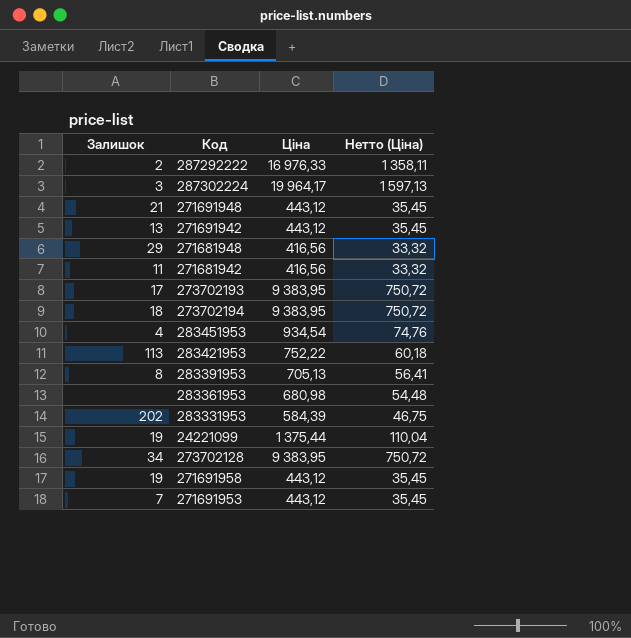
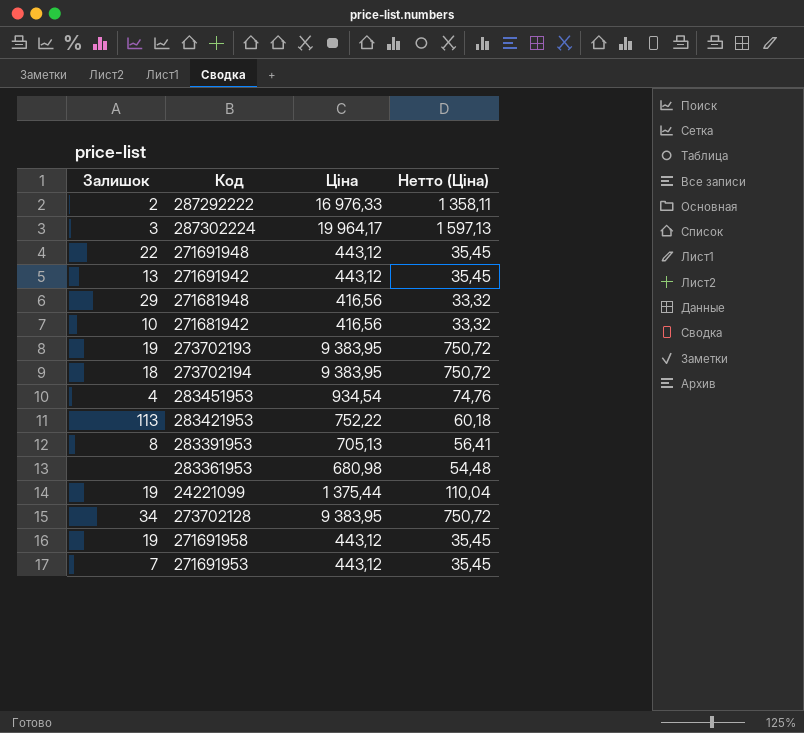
row 283331953: 202 | 584,39 | 46,75 -> none
271691948 | Залишок: 21 -> 22
271681942 | Залишок: 11 -> 10
273702193 | Залишок: 17 -> 19

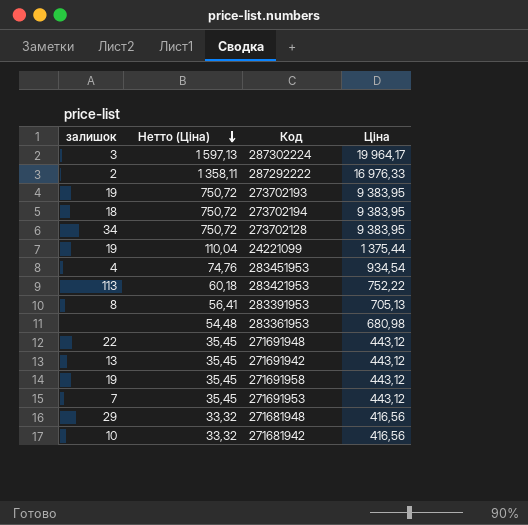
row order: none -> Нетто (Ціна) descending
column name: Залишок -> залишок
column Нетто (Ціна) | position: 4 -> 2

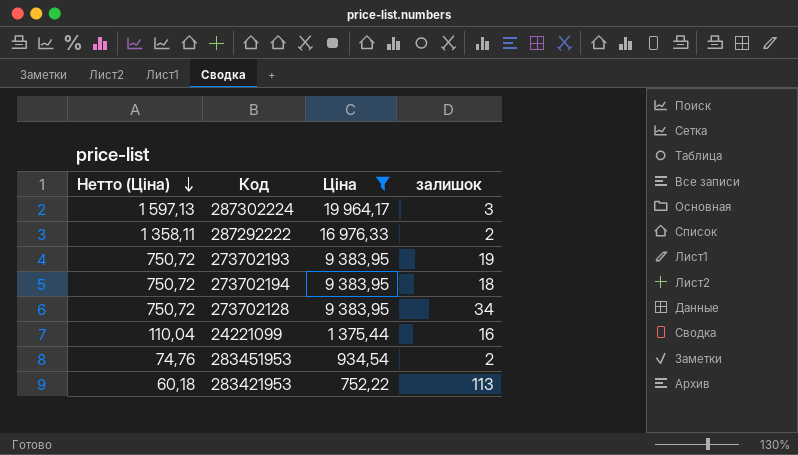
filter: none -> Ціна >= 752,22
column залишок | position: 1 -> 4
24221099 | залишок: 19 -> 16
283451953 | залишок: 4 -> 2

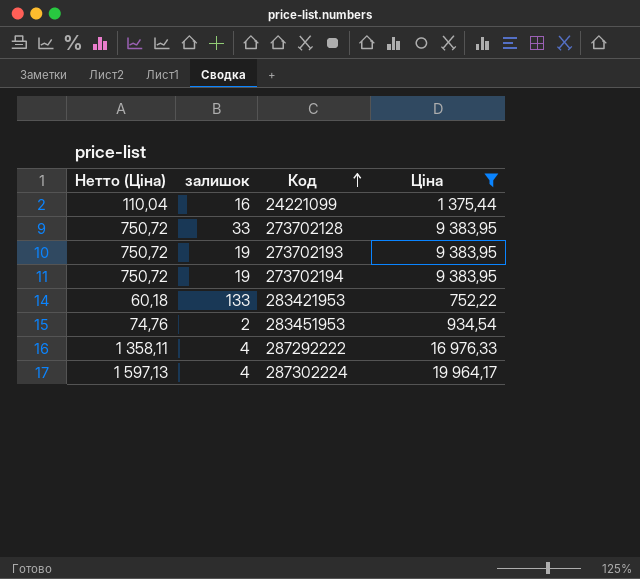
row order: Нетто (Ціна) descending -> Код ascending
column залишок | position: 4 -> 2
273702128 | залишок: 34 -> 33
273702194 | залишок: 18 -> 19
283421953 | залишок: 113 -> 133
287292222 | залишок: 2 -> 4
287302224 | залишок: 3 -> 4

